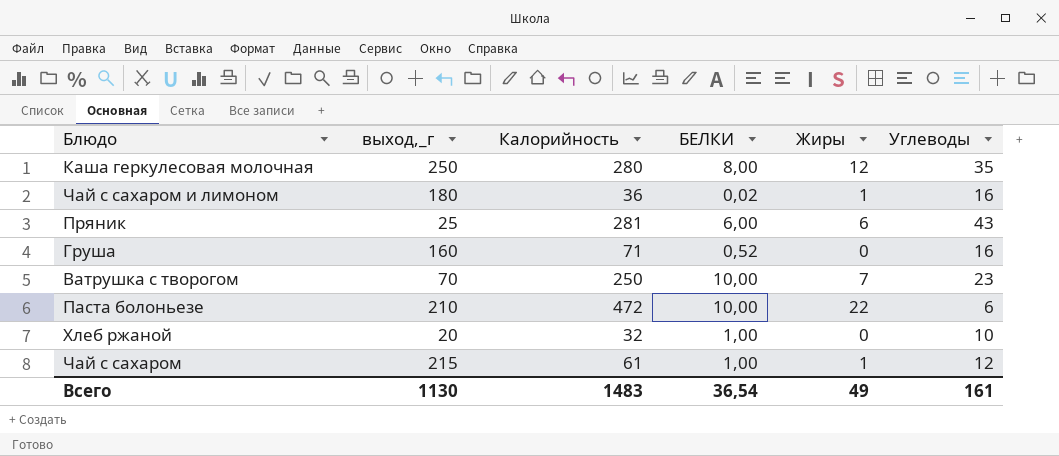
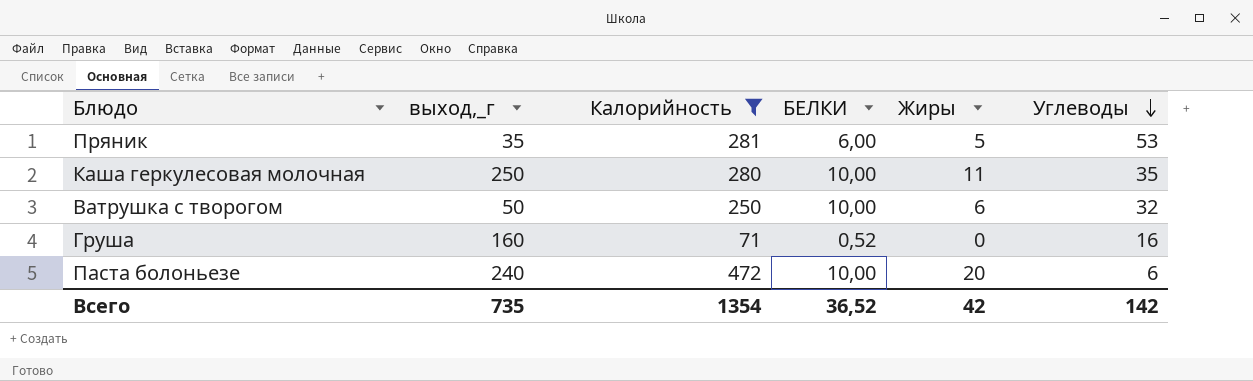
filter: none -> Калорийность >= 71
row order: none -> Углеводы descending
Пряник | выход,_г: 25 -> 35
Пряник | Жиры: 6 -> 5
Пряник | Углеводы: 43 -> 53
Каша геркулесовая молочная | БЕЛКИ: 8,00 -> 10,00
Каша геркулесовая молочная | Жиры: 12 -> 11
Ватрушка с творогом | выход,_г: 70 -> 50
Ватрушка с творогом | Жиры: 7 -> 6
Ватрушка с творогом | Углеводы: 23 -> 32
Паста болоньезе | выход,_г: 210 -> 240
Паста болоньезе | Жиры: 22 -> 20
Всего | выход,_г: 1130 -> 735
Всего | Калорийность: 1483 -> 1354
Всего | БЕЛКИ: 36,54 -> 36,52
Всего | Жиры: 49 -> 42
Всего | Углеводы: 161 -> 142

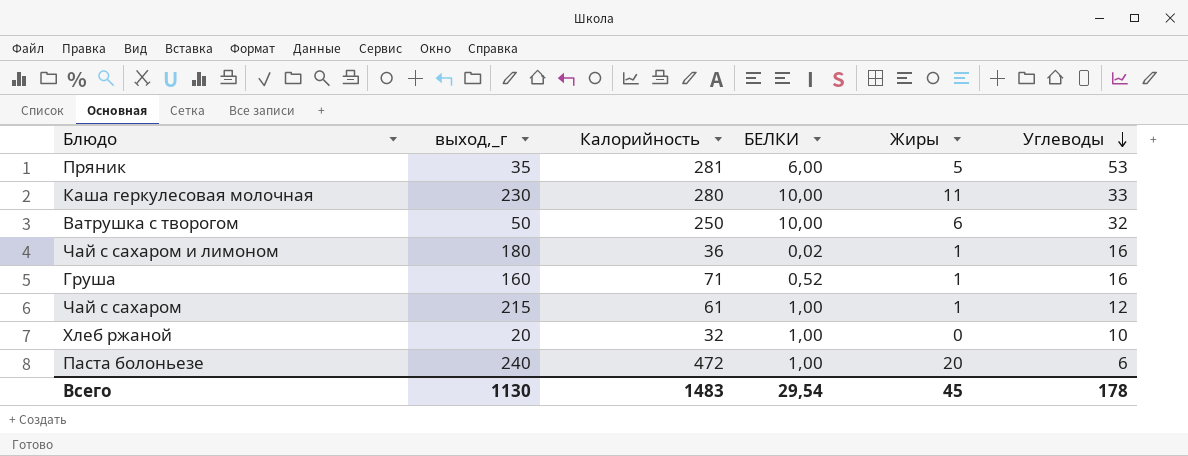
filter: Калорийность >= 71 -> none
Каша геркулесовая молочная | выход,_г: 250 -> 230
Каша геркулесовая молочная | Углеводы: 35 -> 33
Груша | Жиры: 0 -> 1
Паста болоньезе | БЕЛКИ: 10,00 -> 1,00
Всего | выход,_г: 735 -> 1130
Всего | Калорийность: 1354 -> 1483
Всего | БЕЛКИ: 36,52 -> 29,54
Всего | Жиры: 42 -> 45
Всего | Углеводы: 142 -> 178

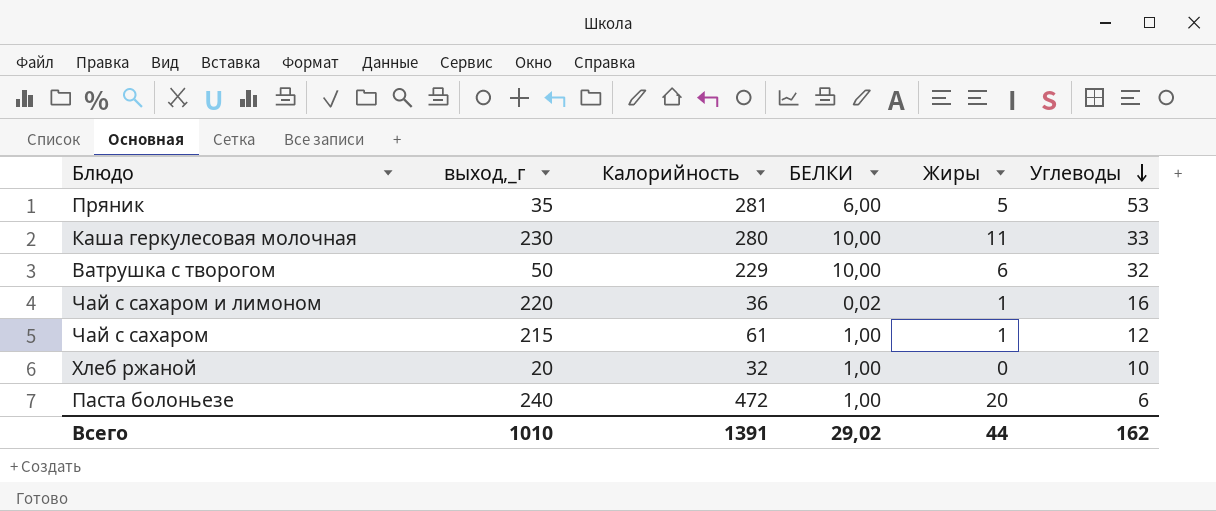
row Груша: 160 | 71 | 0,52 | 1 | 16 -> none
Ватрушка с творогом | Калорийность: 250 -> 229
Чай с сахаром и лимоном | выход,_г: 180 -> 220
Всего | выход,_г: 1130 -> 1010
Всего | Калорийность: 1483 -> 1391
Всего | БЕЛКИ: 29,54 -> 29,02
Всего | Жиры: 45 -> 44
Всего | Углеводы: 178 -> 162

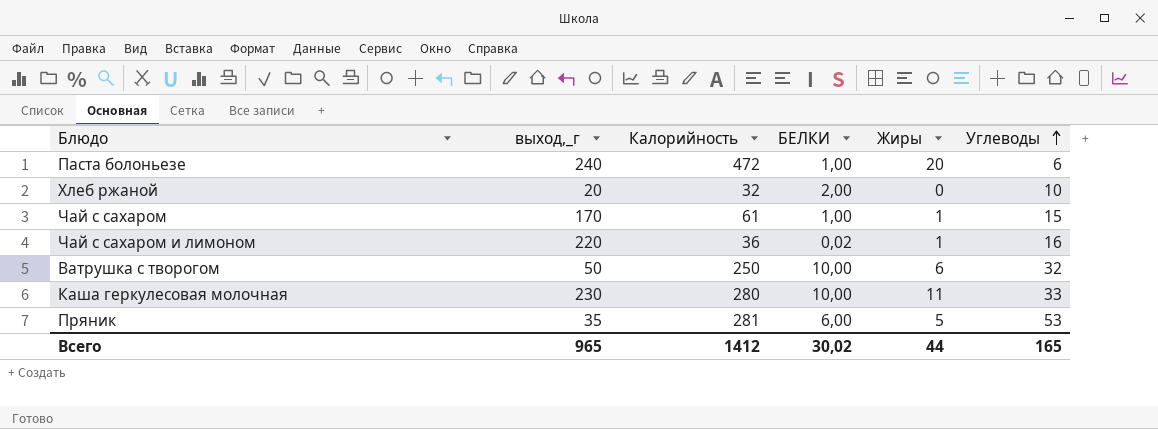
row order: Углеводы descending -> Углеводы ascending
Хлеб ржаной | БЕЛКИ: 1,00 -> 2,00
Чай с сахаром | выход,_г: 215 -> 170
Чай с сахаром | Углеводы: 12 -> 15
Ватрушка с творогом | Калорийность: 229 -> 250
Всего | выход,_г: 1010 -> 965
Всего | Калорийность: 1391 -> 1412
Всего | БЕЛКИ: 29,02 -> 30,02
Всего | Углеводы: 162 -> 165

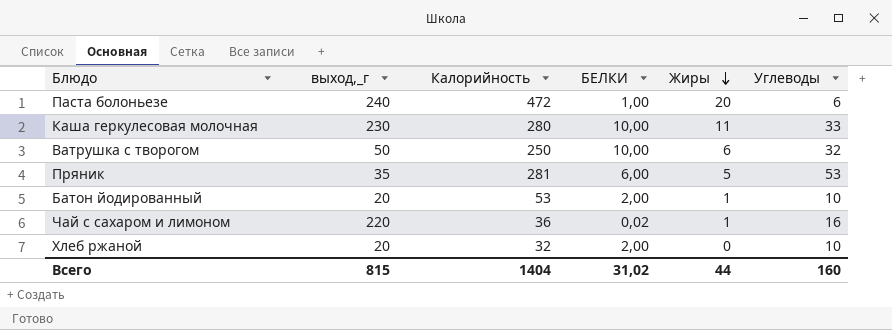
row order: Углеводы ascending -> Жиры descending
row Чай с сахаром: 170 | 61 | 1,00 | 1 | 15 -> none
row Батон йодированный: none -> 20 | 53 | 2,00 | 1 | 10
Всего | выход,_г: 965 -> 815
Всего | Калорийность: 1412 -> 1404
Всего | БЕЛКИ: 30,02 -> 31,02
Всего | Углеводы: 165 -> 160

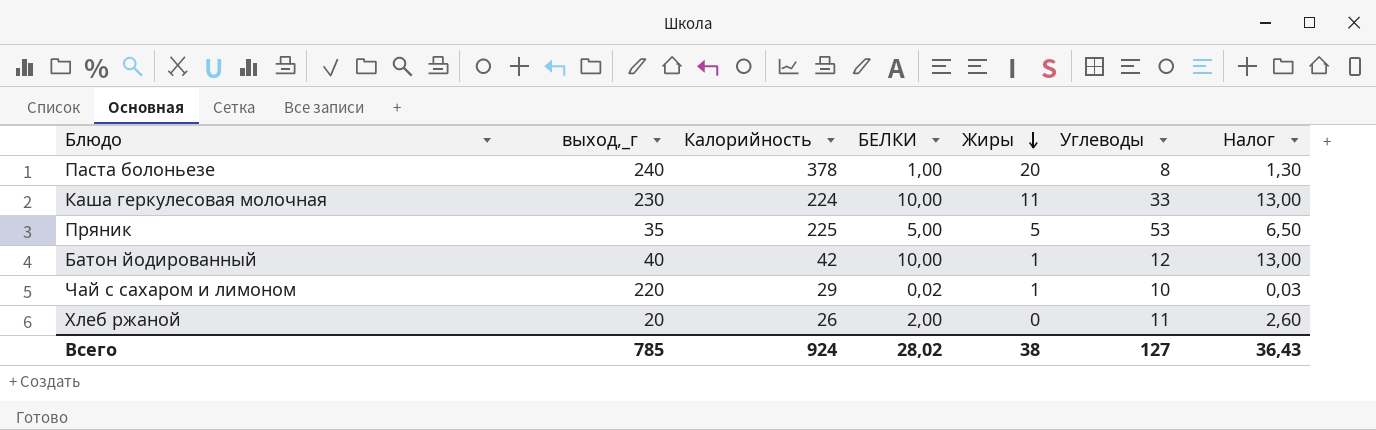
column Налог | formula: none -> [БЕЛКИ] * 1,3
row Ватрушка с творогом: 50 | 250 | 10,00 | 6 | 32 -> none
Паста болоньезе | Калорийность: 472 -> 378
Паста болоньезе | Углеводы: 6 -> 8
Каша геркулесовая молочная | Калорийность: 280 -> 224
Пряник | Калорийность: 281 -> 225
Пряник | БЕЛКИ: 6,00 -> 5,00
Батон йодированный | выход,_г: 20 -> 40
Батон йодированный | Калорийность: 53 -> 42
Батон йодированный | БЕЛКИ: 2,00 -> 10,00
Батон йодированный | Углеводы: 10 -> 12
Чай с сахаром и лимоном | Калорийность: 36 -> 29
Чай с сахаром и лимоном | Углеводы: 16 -> 10
Хлеб ржаной | Калорийность: 32 -> 26
Хлеб ржаной | Углеводы: 10 -> 11
Всего | выход,_г: 815 -> 785
Всего | Калорийность: 1404 -> 924
Всего | БЕЛКИ: 31,02 -> 28,02
Всего | Жиры: 44 -> 38
Всего | Углеводы: 160 -> 127

